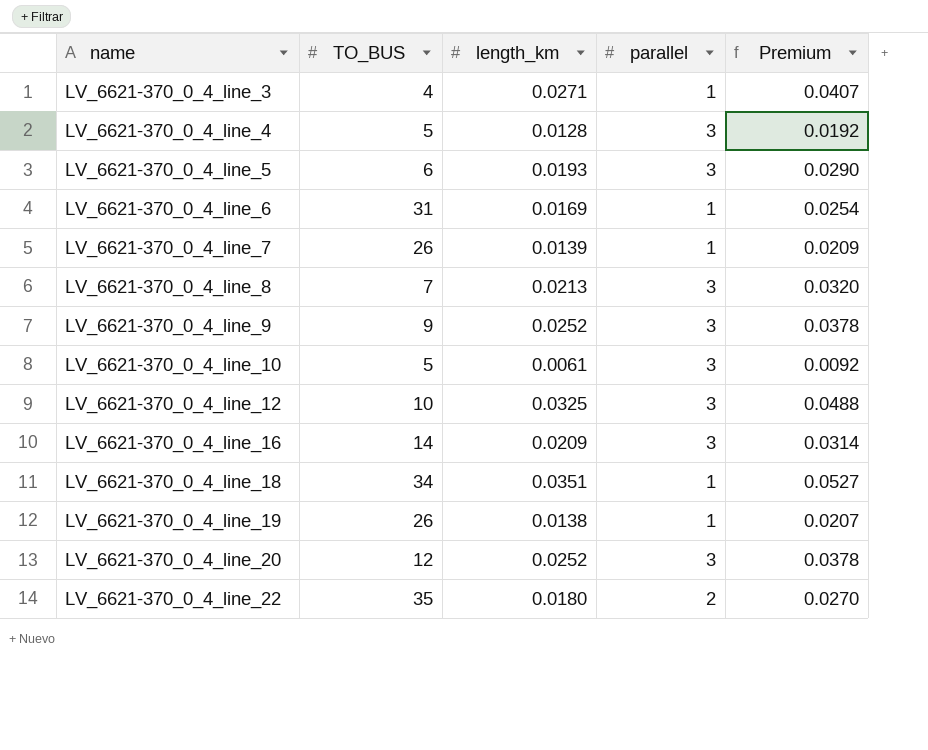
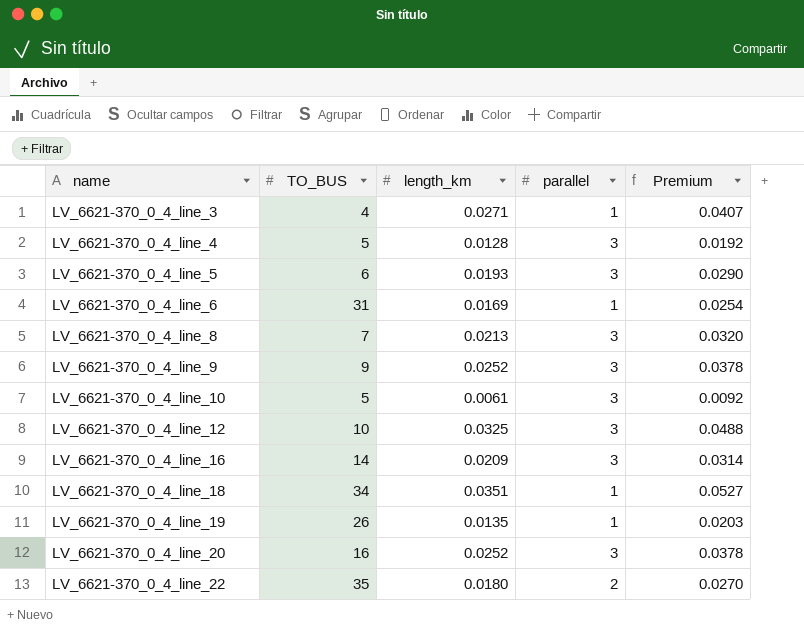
row LV_6621-370_0_4_line_7: 26 | 0.0139 | 1 | 0.0209 -> none
LV_6621-370_0_4_line_19 | length_km: 0.0138 -> 0.0135
LV_6621-370_0_4_line_19 | Premium: 0.0207 -> 0.0203
LV_6621-370_0_4_line_20 | TO_BUS: 12 -> 16

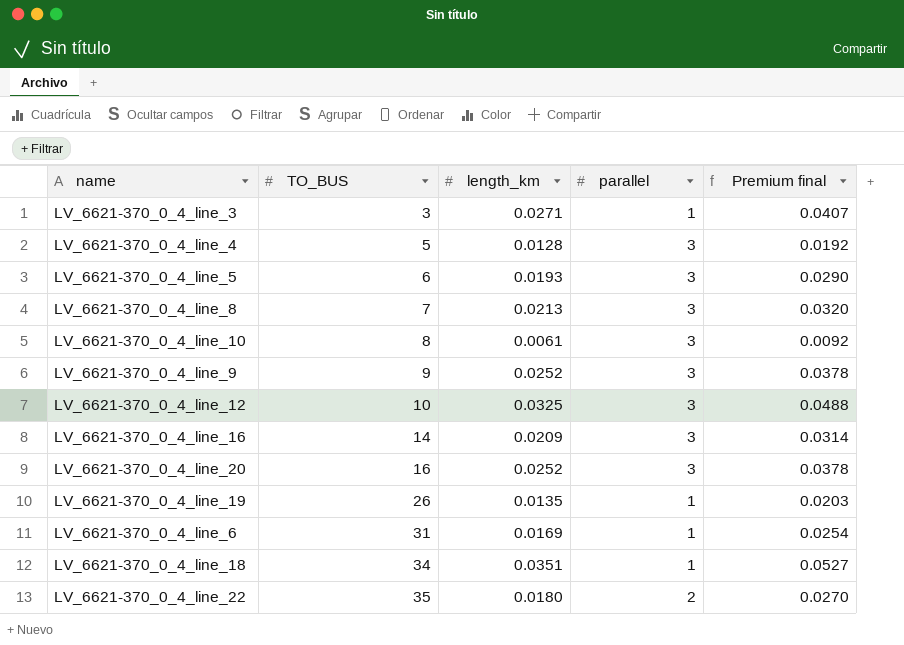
row order: name ascending -> TO_BUS ascending
column name: Premium -> Premium final
LV_6621-370_0_4_line_3 | TO_BUS: 4 -> 3
LV_6621-370_0_4_line_10 | TO_BUS: 5 -> 8

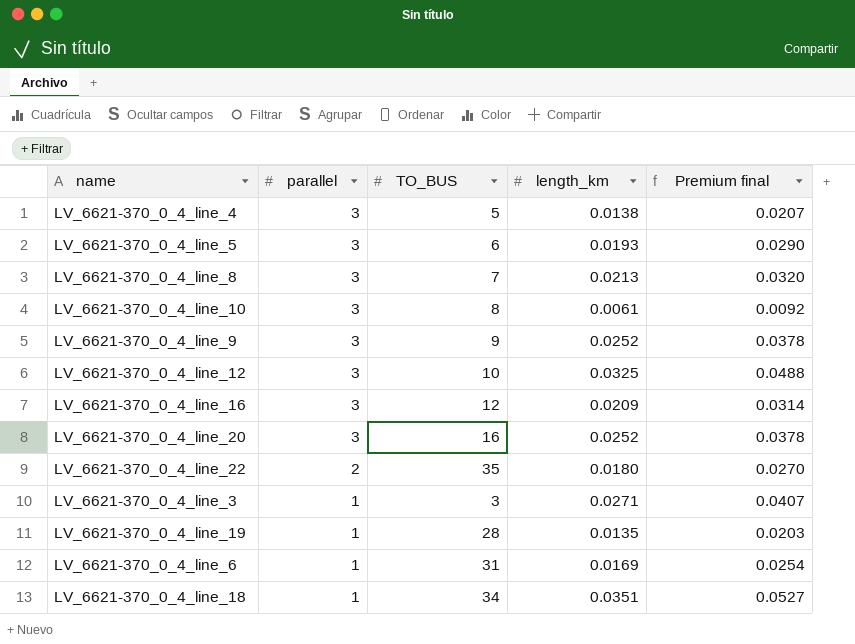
row order: TO_BUS ascending -> parallel descending
column parallel | position: 4 -> 2
LV_6621-370_0_4_line_4 | length_km: 0.0128 -> 0.0138
LV_6621-370_0_4_line_4 | Premium final: 0.0192 -> 0.0207
LV_6621-370_0_4_line_16 | TO_BUS: 14 -> 12
LV_6621-370_0_4_line_19 | TO_BUS: 26 -> 28

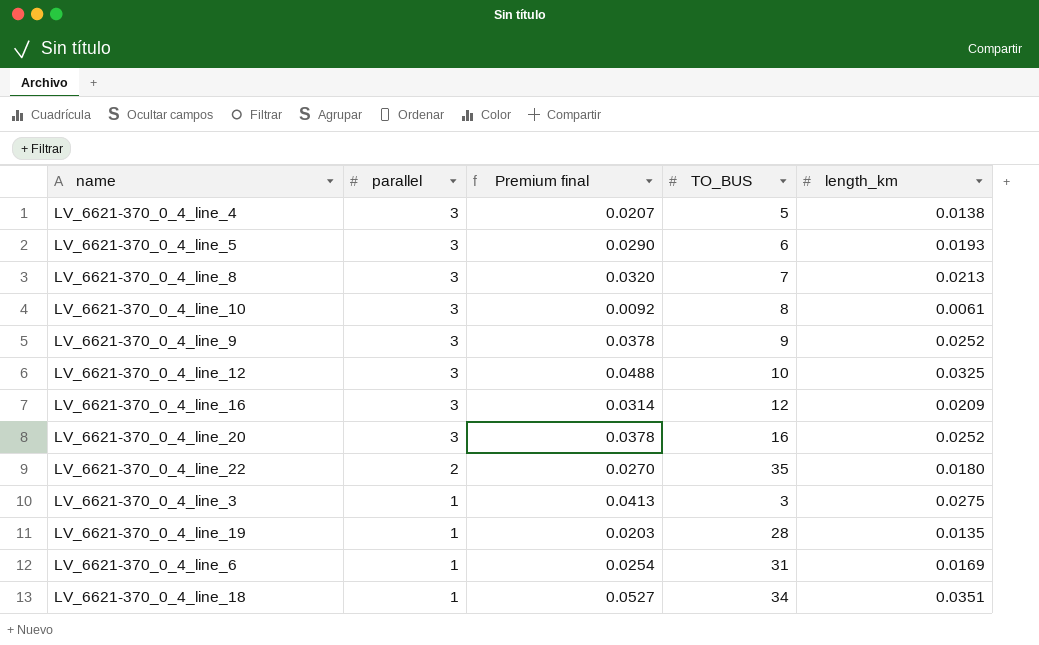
column Premium final | position: 5 -> 3
LV_6621-370_0_4_line_3 | Premium final: 0.0407 -> 0.0413
LV_6621-370_0_4_line_3 | length_km: 0.0271 -> 0.0275

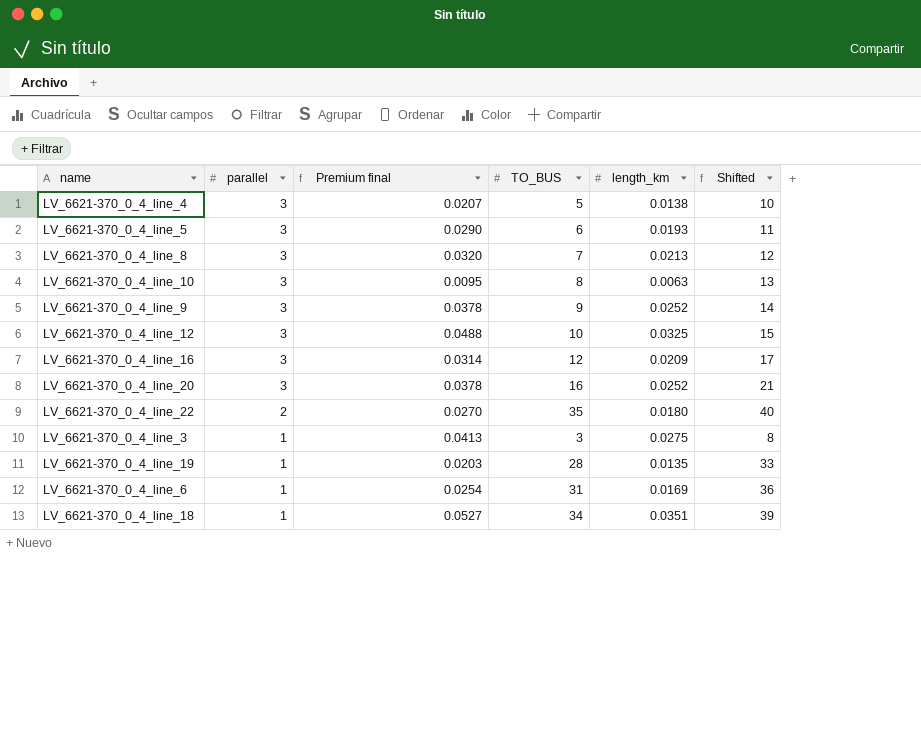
column Shifted | formula: none -> [TO_BUS] + 5
LV_6621-370_0_4_line_10 | Premium final: 0.0092 -> 0.0095
LV_6621-370_0_4_line_10 | length_km: 0.0061 -> 0.0063

